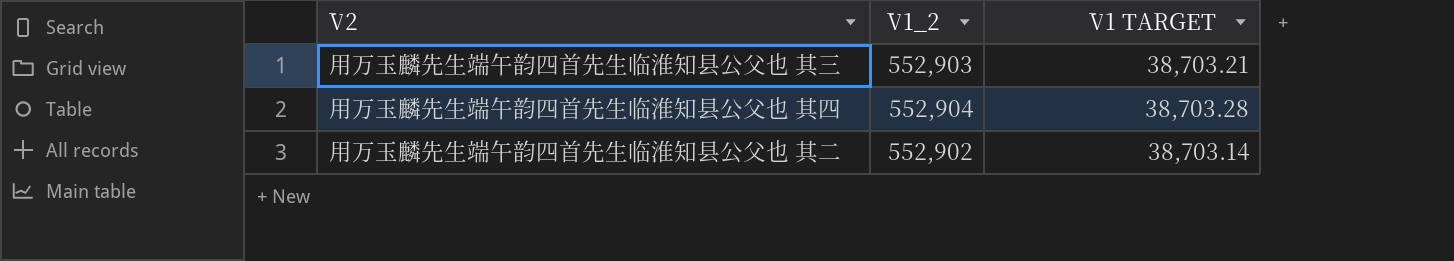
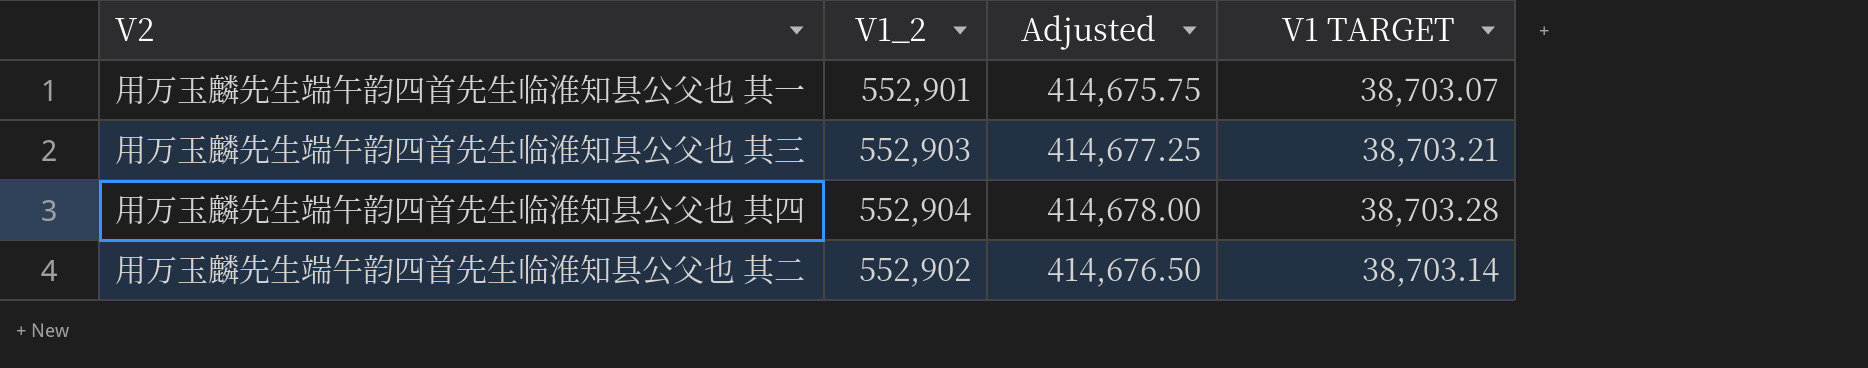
column Adjusted | formula: none -> [V1_2] * 0.75
row 用万玉麟先生端午韵四首先生临淮知县公父也 其一: none -> 552,901 | 414,675.75 | 38,703.07

